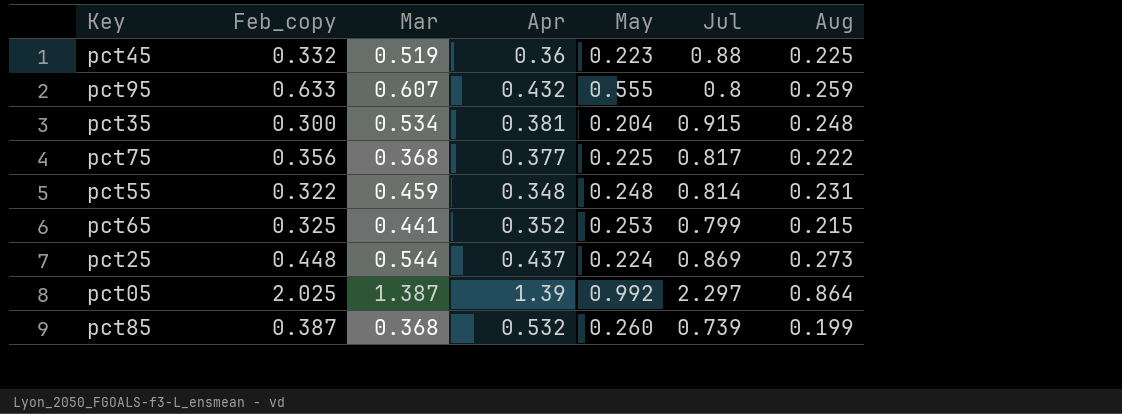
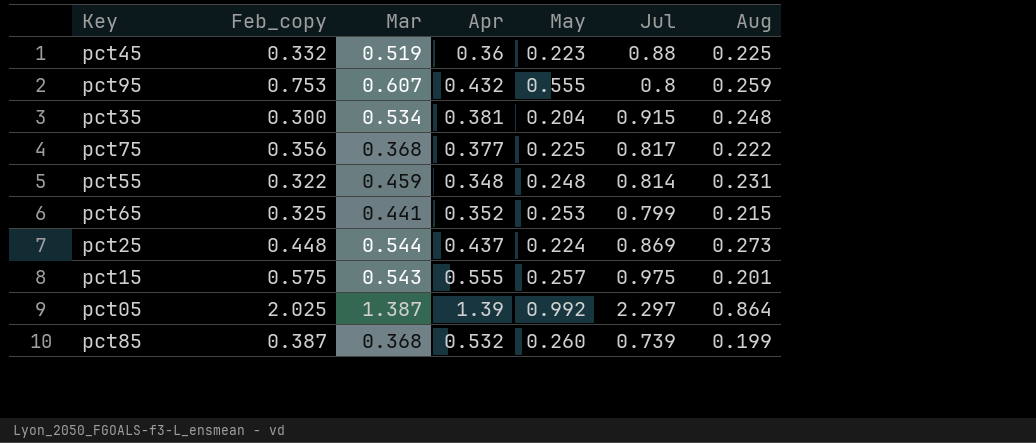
pct95 | Feb_copy: 0.633 -> 0.753
row pct15: none -> 0.575 | 0.543 | 0.555 | 0.257 | 0.975 | 0.201

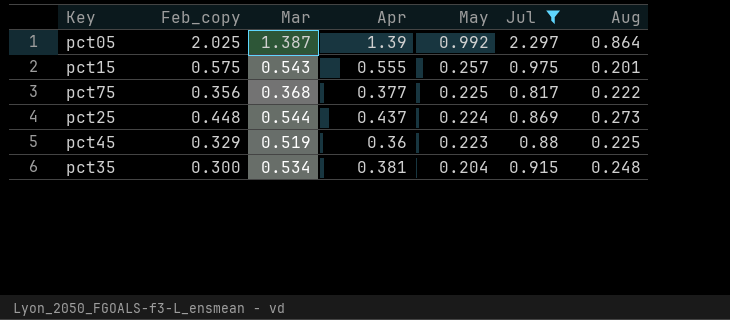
filter: none -> Jul >= 0.817
row order: none -> May descending
pct45 | Feb_copy: 0.332 -> 0.329

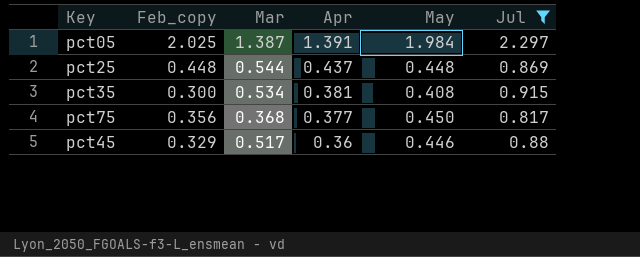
row order: May descending -> Apr descending
column Aug | position: 7 -> none
row pct15: 0.575 | 0.543 | 0.555 | 0.257 | 0.975 | 0.201 -> none
pct05 | Apr: 1.39 -> 1.391
pct05 | May: 0.992 -> 1.984
pct25 | May: 0.224 -> 0.448
pct35 | May: 0.204 -> 0.408
pct75 | May: 0.225 -> 0.450
pct45 | Mar: 0.519 -> 0.517
pct45 | May: 0.223 -> 0.446

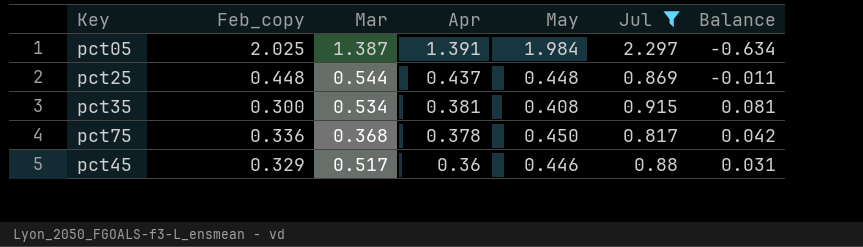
column Balance | formula: none -> [Apr] - [Feb_copy]
pct75 | Feb_copy: 0.356 -> 0.336
pct75 | Apr: 0.377 -> 0.378

